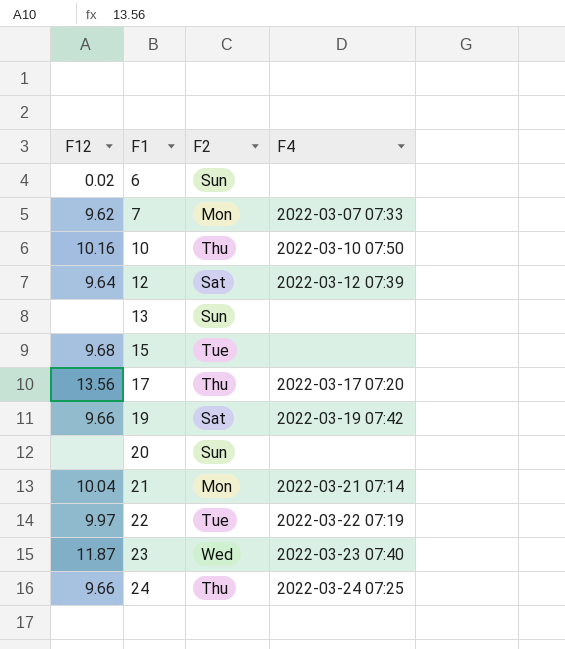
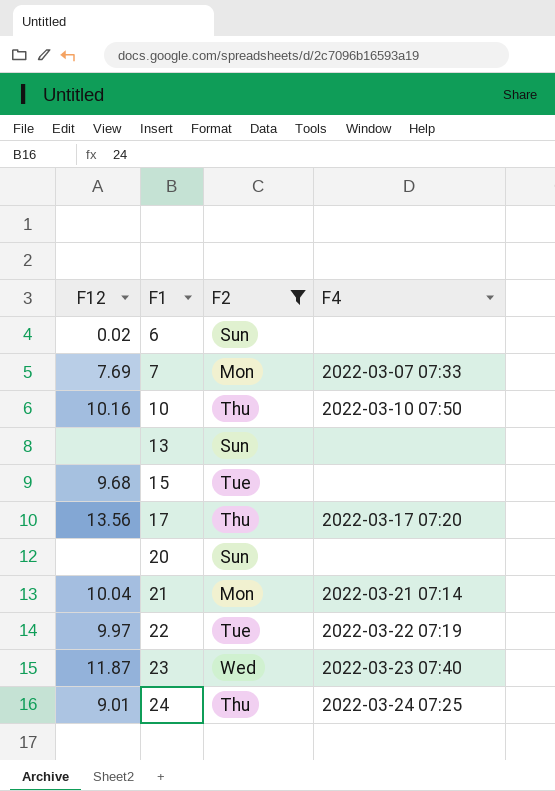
filter: none -> F2 != Sat
7 | F12: 9.62 -> 7.69
24 | F12: 9.66 -> 9.01

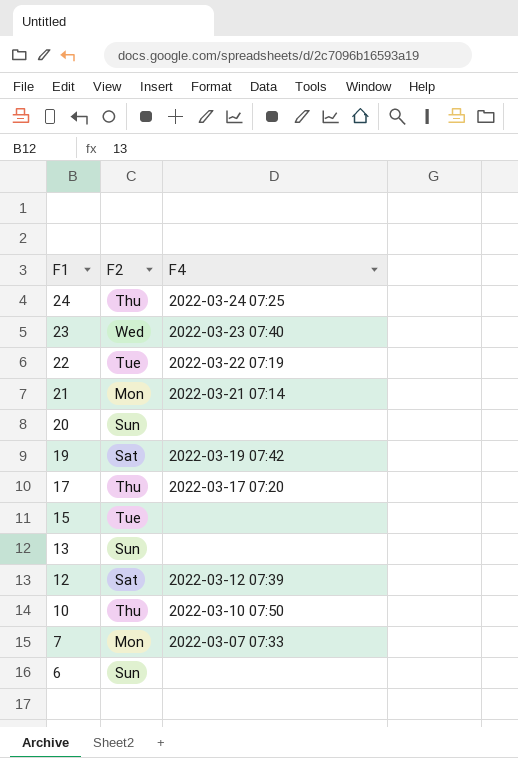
filter: F2 != Sat -> none
row order: F1 ascending -> F1 descending
column F12 | position: 1 -> none

